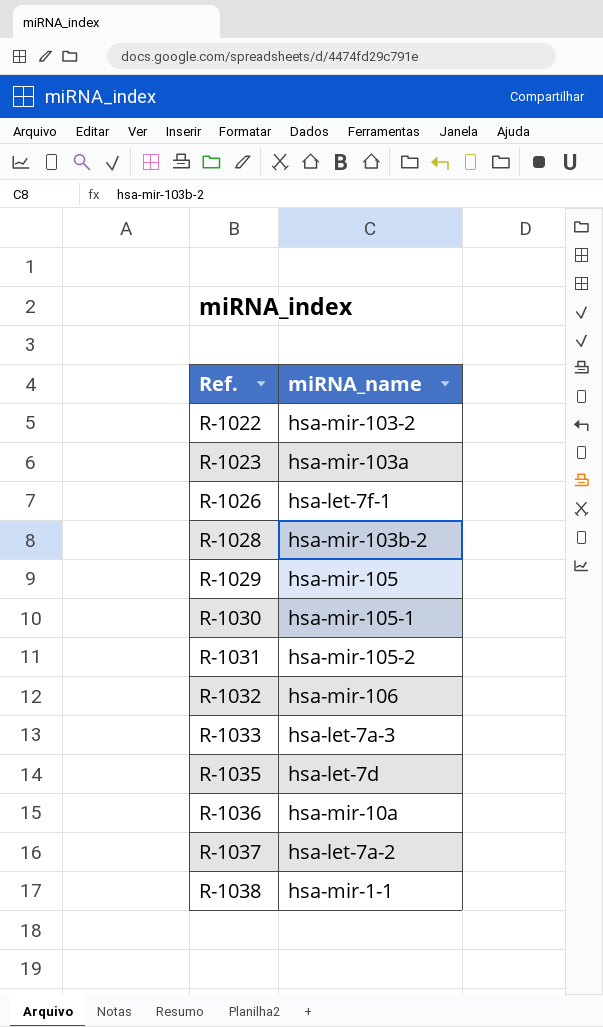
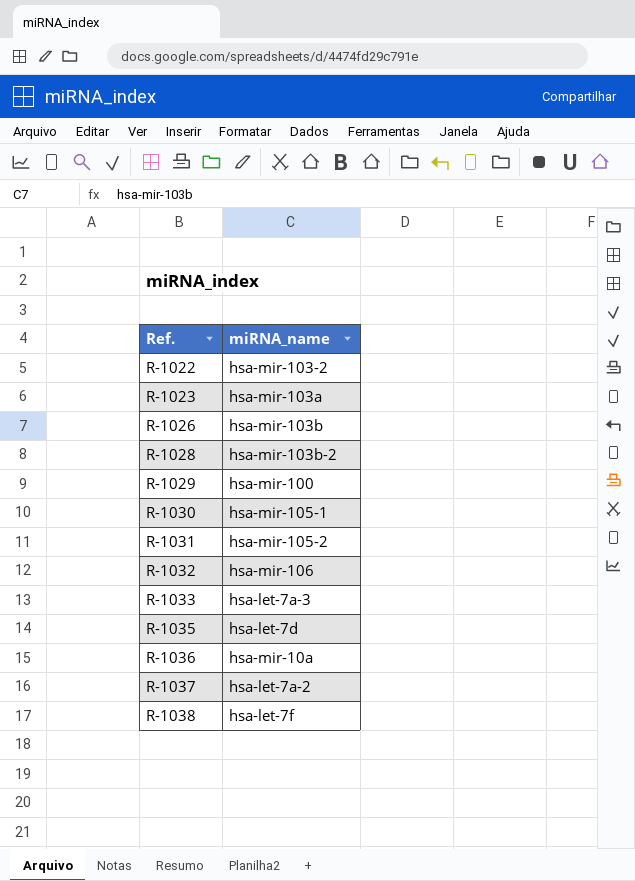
R-1026 | miRNA_name: hsa-let-7f-1 -> hsa-mir-103b
R-1029 | miRNA_name: hsa-mir-105 -> hsa-mir-100
R-1038 | miRNA_name: hsa-mir-1-1 -> hsa-let-7f

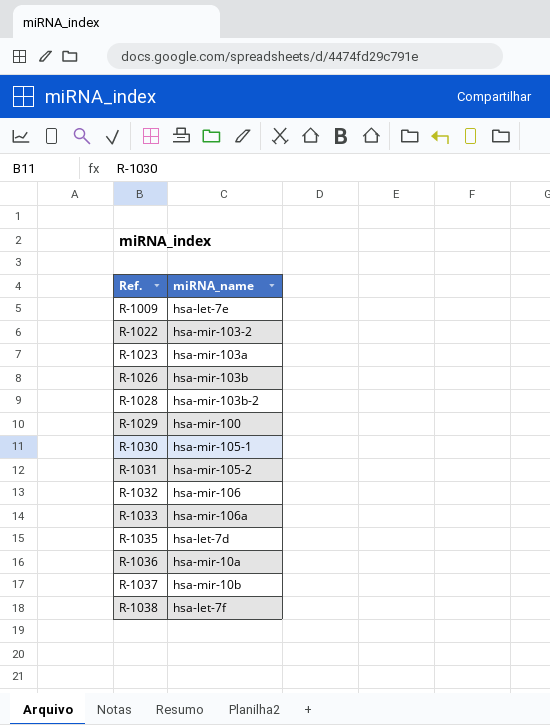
row R-1009: none -> hsa-let-7e
R-1033 | miRNA_name: hsa-let-7a-3 -> hsa-mir-106a
R-1037 | miRNA_name: hsa-let-7a-2 -> hsa-mir-10b

